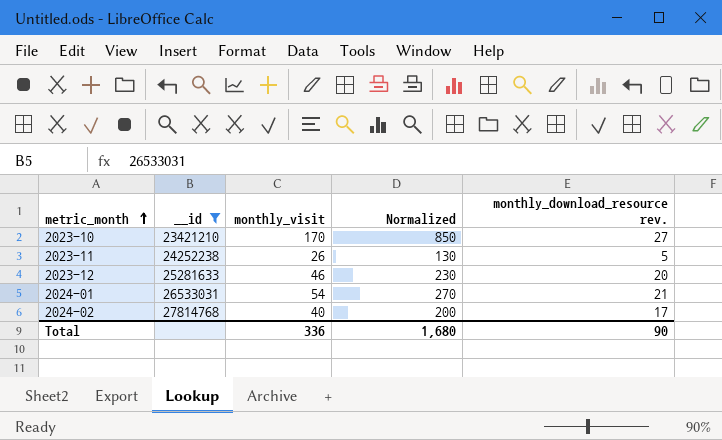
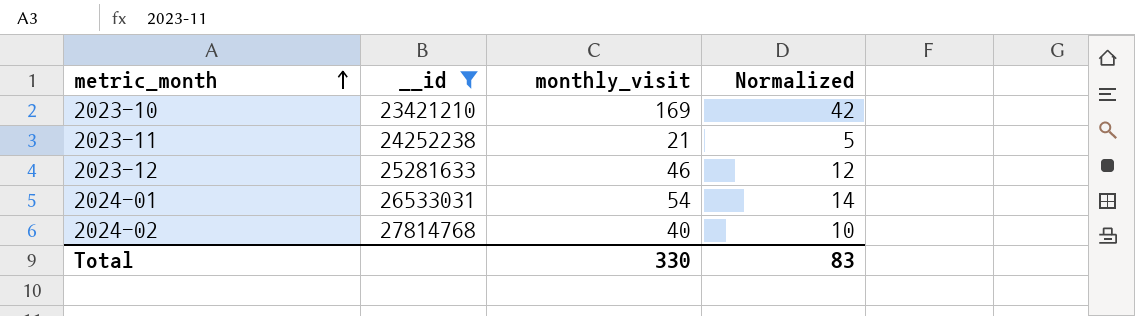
column monthly_download_resource rev. | position: 5 -> none
column Normalized | formula: [monthly_visit] * 5 -> [monthly_visit] * 0.25
2023-10 | monthly_visit: 170 -> 169
2023-11 | monthly_visit: 26 -> 21
Total | monthly_visit: 336 -> 330
Total | Normalized: 1,680 -> 83

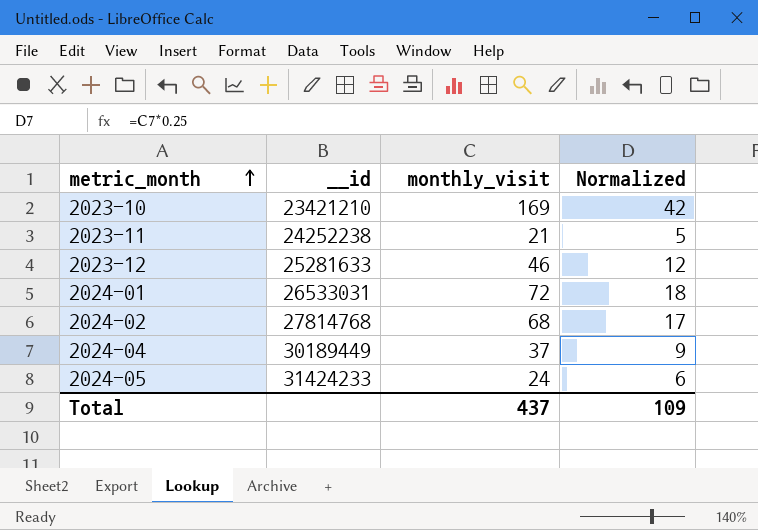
filter: __id <= 27814768 -> none
2024-01 | monthly_visit: 54 -> 72
2024-01 | Normalized: 14 -> 18
2024-02 | monthly_visit: 40 -> 68
2024-02 | Normalized: 10 -> 17
Total | monthly_visit: 330 -> 437
Total | Normalized: 83 -> 109

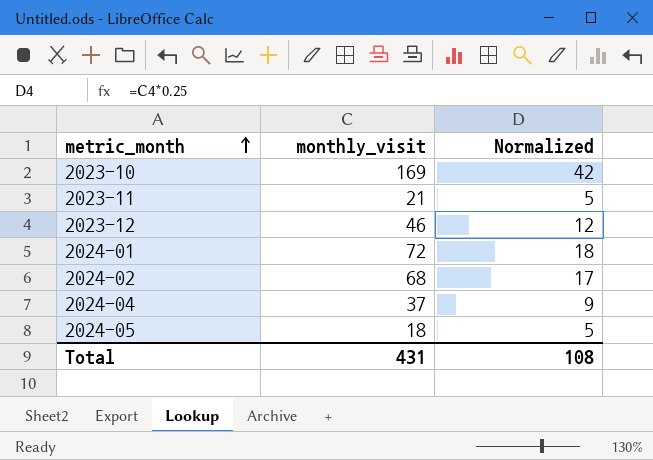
column __id | position: 2 -> none
2024-05 | monthly_visit: 24 -> 18
2024-05 | Normalized: 6 -> 5
Total | monthly_visit: 437 -> 431
Total | Normalized: 109 -> 108

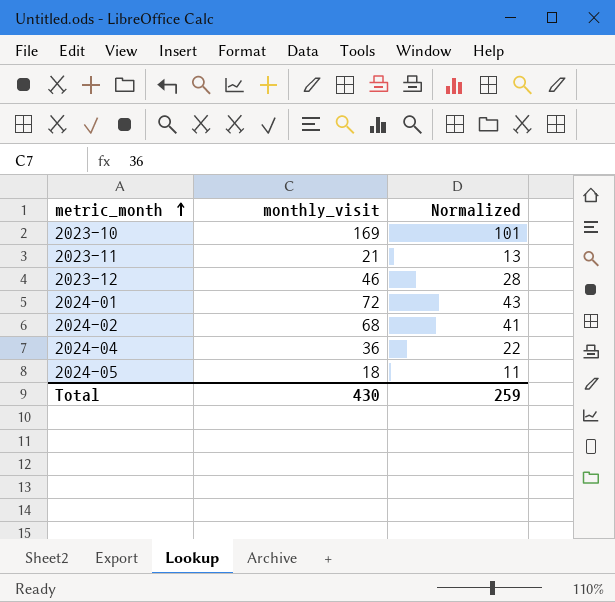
column Normalized | formula: [monthly_visit] * 0.25 -> [monthly_visit] * 0.6
2024-04 | monthly_visit: 37 -> 36
Total | monthly_visit: 431 -> 430
Total | Normalized: 108 -> 259

